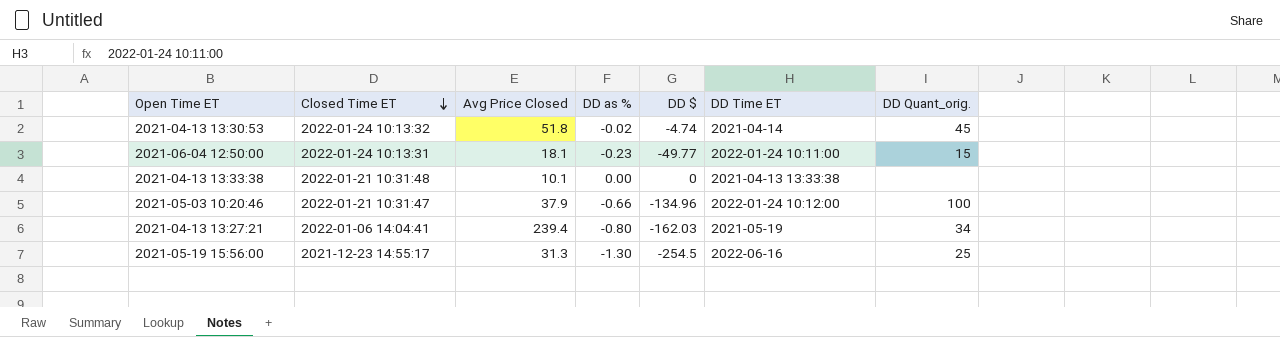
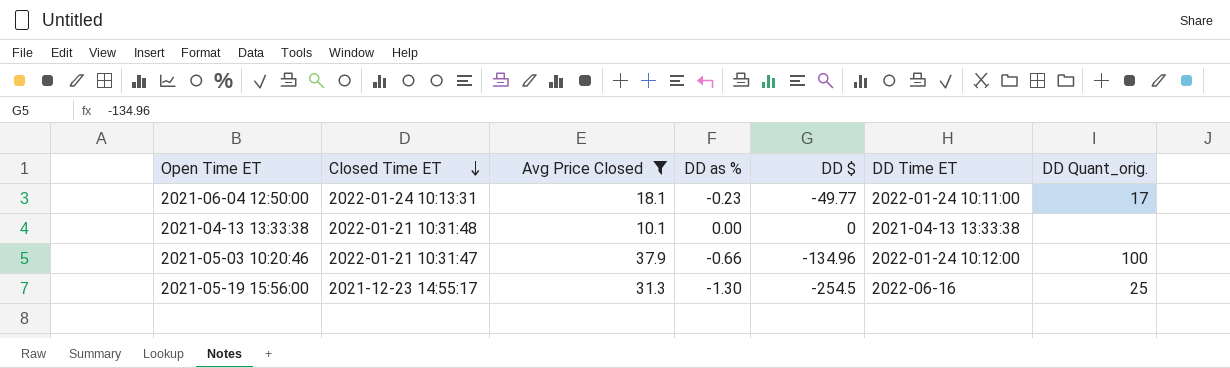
filter: none -> Avg Price Closed <= 37.9
2021-06-04 12:50:00 | DD Quant_orig.: 15 -> 17

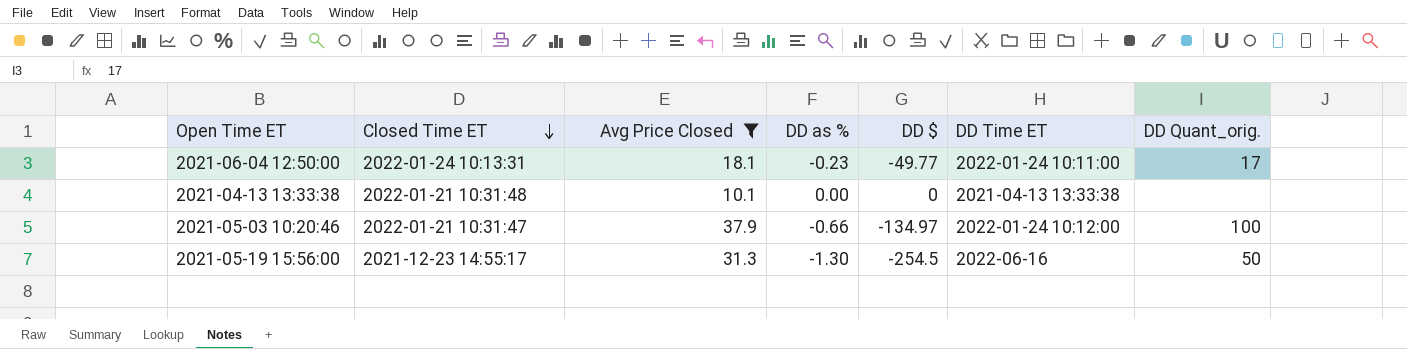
2021-05-03 10:20:46 | DD $: -134.96 -> -134.97
2021-05-19 15:56:00 | DD Quant_orig.: 25 -> 50

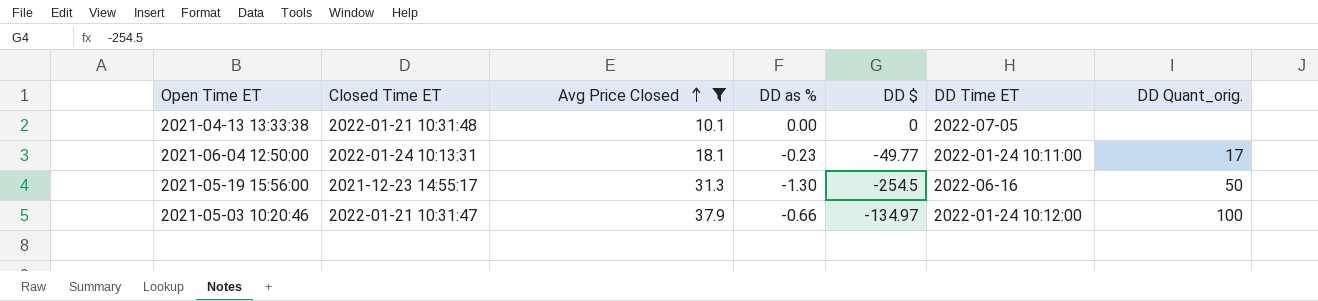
row order: Closed Time ET descending -> Avg Price Closed ascending
2021-04-13 13:33:38 | DD Time ET: 2021-04-13 13:33:38 -> 2022-07-05

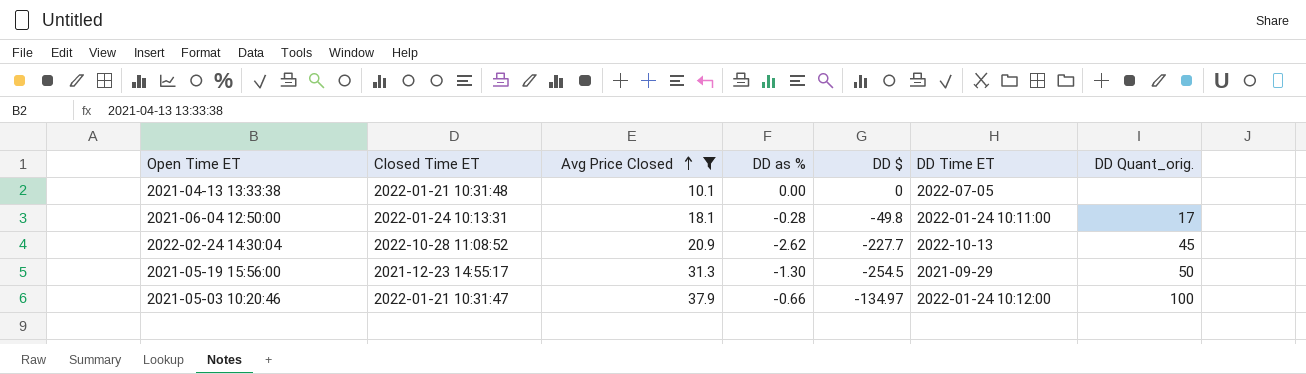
2021-06-04 12:50:00 | DD as %: -0.23 -> -0.28
2021-06-04 12:50:00 | DD $: -49.77 -> -49.8
row 2022-02-24 14:30:04: none -> 2022-10-28 11:08:52 | 20.9 | -2.62 | -227.7 | 2022-10-13 | 45
2021-05-19 15:56:00 | DD Time ET: 2022-06-16 -> 2021-09-29

